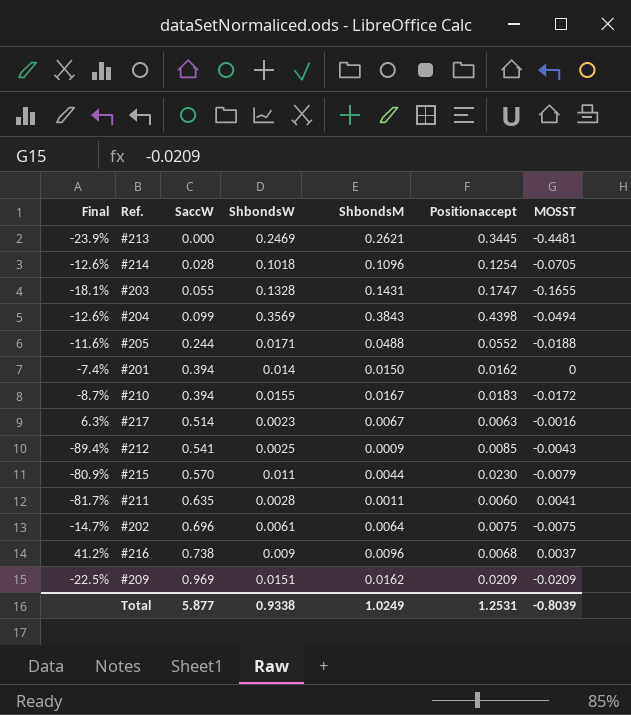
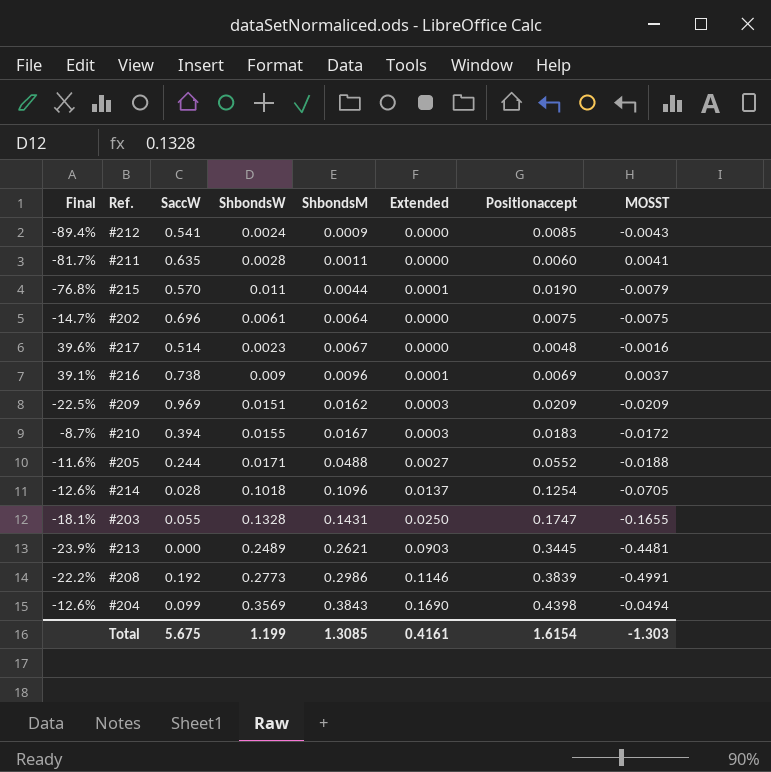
row order: SaccW ascending -> ShbondsM ascending
column Extended | formula: none -> [ShbondsM] * [Positionaccept]
row #201: -7.4% | 0.394 | 0.014 | 0.0150 | 0.0162 | 0 -> none
#212 | ShbondsW: 0.0025 -> 0.0024
#215 | Final: -80.9% -> -76.8%
#215 | Positionaccept: 0.0230 -> 0.0190
#217 | Final: 6.3% -> 39.6%
#217 | Positionaccept: 0.0063 -> 0.0048
#216 | Final: 41.2% -> 39.1%
#216 | Positionaccept: 0.0068 -> 0.0069
#213 | ShbondsW: 0.2469 -> 0.2489
row #208: none -> -22.2% | 0.192 | 0.2773 | 0.2986 | 0.1146 | 0.3839 | -0.4991
Total | SaccW: 5.877 -> 5.675
Total | ShbondsW: 0.9338 -> 1.199
Total | ShbondsM: 1.0249 -> 1.3085
Total | Positionaccept: 1.2531 -> 1.6154
Total | MOSST: -0.8039 -> -1.303

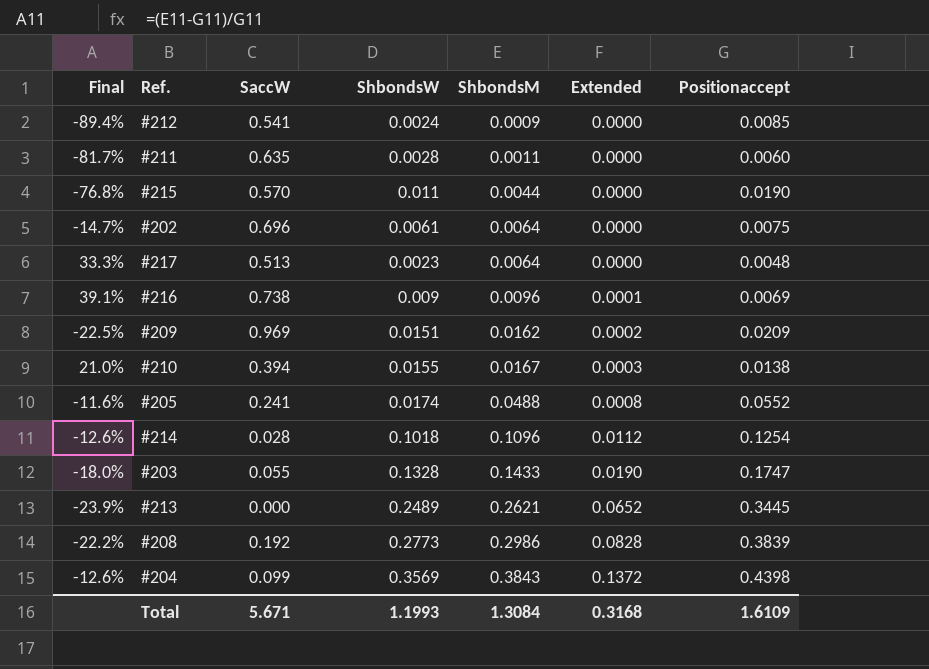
column MOSST | position: 8 -> none
column Extended | formula: [ShbondsM] * [Positionaccept] -> [ShbondsW] * [ShbondsM]
#217 | Final: 39.6% -> 33.3%
#217 | SaccW: 0.514 -> 0.513
#217 | ShbondsM: 0.0067 -> 0.0064
#210 | Final: -8.7% -> 21.0%
#210 | Positionaccept: 0.0183 -> 0.0138
#205 | SaccW: 0.244 -> 0.241
#205 | ShbondsW: 0.0171 -> 0.0174
#203 | Final: -18.1% -> -18.0%
#203 | ShbondsM: 0.1431 -> 0.1433
Total | SaccW: 5.675 -> 5.671
Total | ShbondsW: 1.199 -> 1.1993
Total | ShbondsM: 1.3085 -> 1.3084
Total | Extended: 0.4161 -> 0.3168
Total | Positionaccept: 1.6154 -> 1.6109

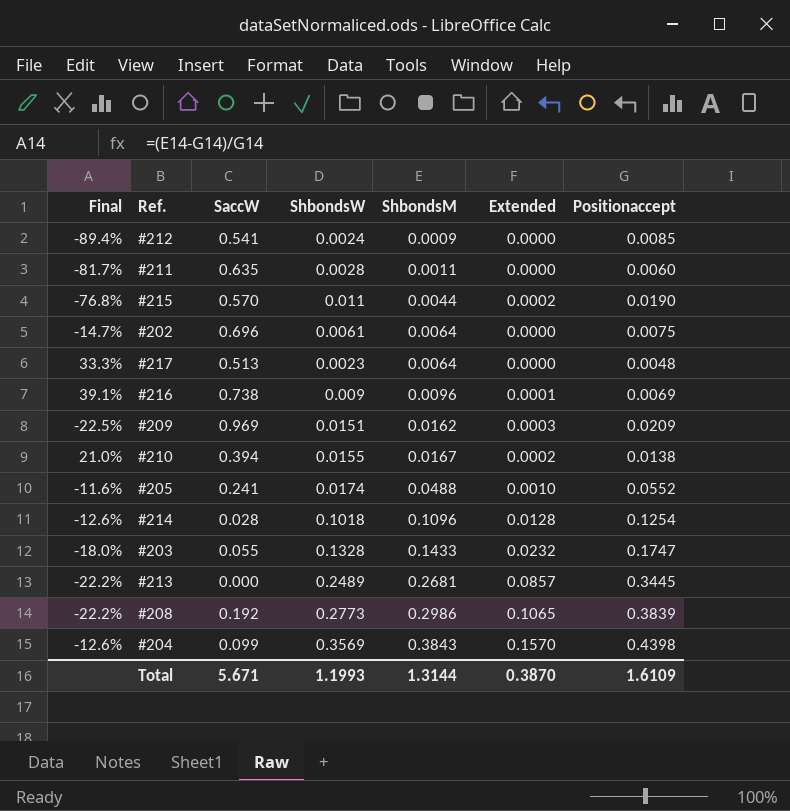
column Extended | formula: [ShbondsW] * [ShbondsM] -> [ShbondsW] * [Positionaccept]
#213 | Final: -23.9% -> -22.2%
#213 | ShbondsM: 0.2621 -> 0.2681
Total | ShbondsM: 1.3084 -> 1.3144
Total | Extended: 0.3168 -> 0.3870

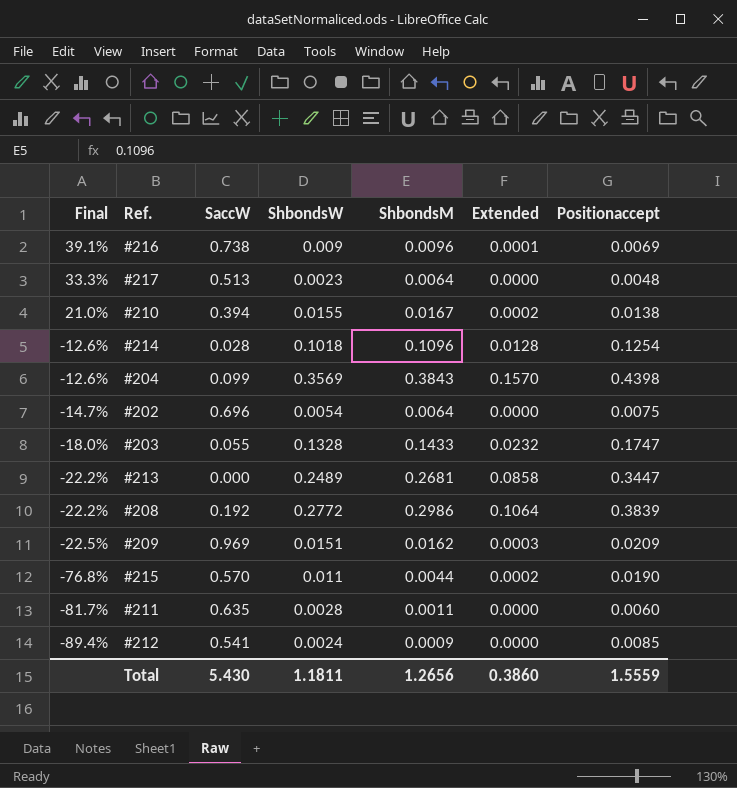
row order: ShbondsM ascending -> Final descending
row #205: -11.6% | 0.241 | 0.0174 | 0.0488 | 0.0010 | 0.0552 -> none
#202 | ShbondsW: 0.0061 -> 0.0054
#213 | Extended: 0.0857 -> 0.0858
#213 | Positionaccept: 0.3445 -> 0.3447
#208 | ShbondsW: 0.2773 -> 0.2772
#208 | Extended: 0.1065 -> 0.1064
Total | SaccW: 5.671 -> 5.430
Total | ShbondsW: 1.1993 -> 1.1811
Total | ShbondsM: 1.3144 -> 1.2656
Total | Extended: 0.3870 -> 0.3860
Total | Positionaccept: 1.6109 -> 1.5559

